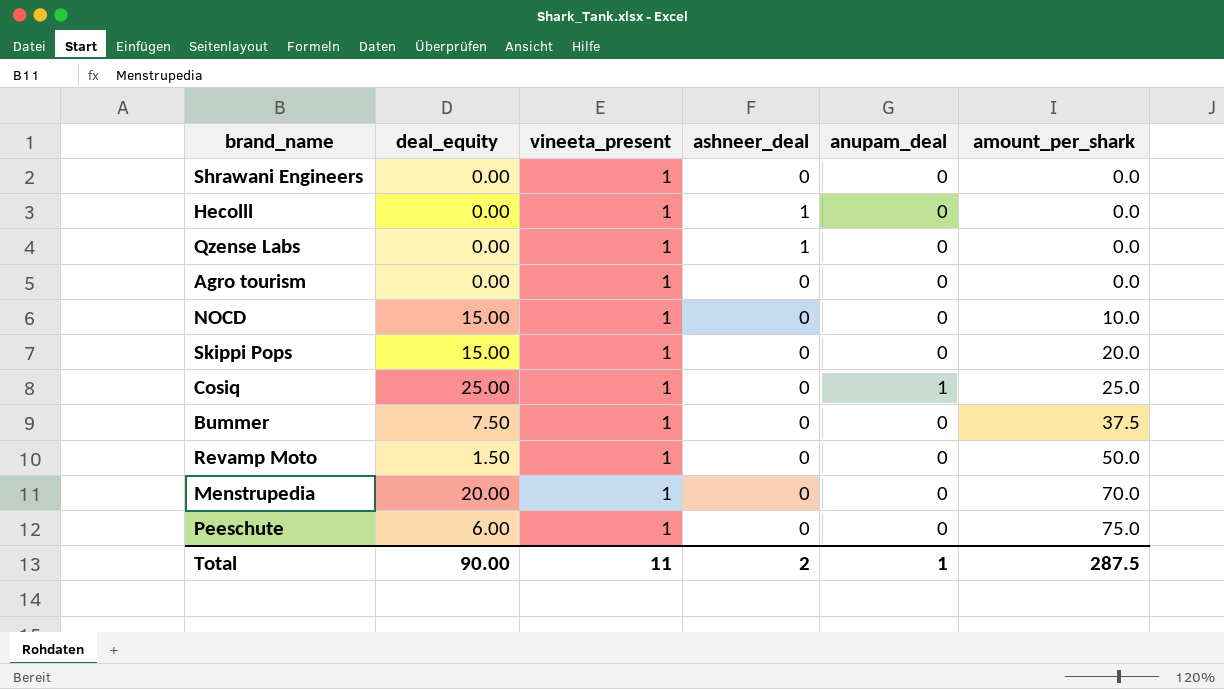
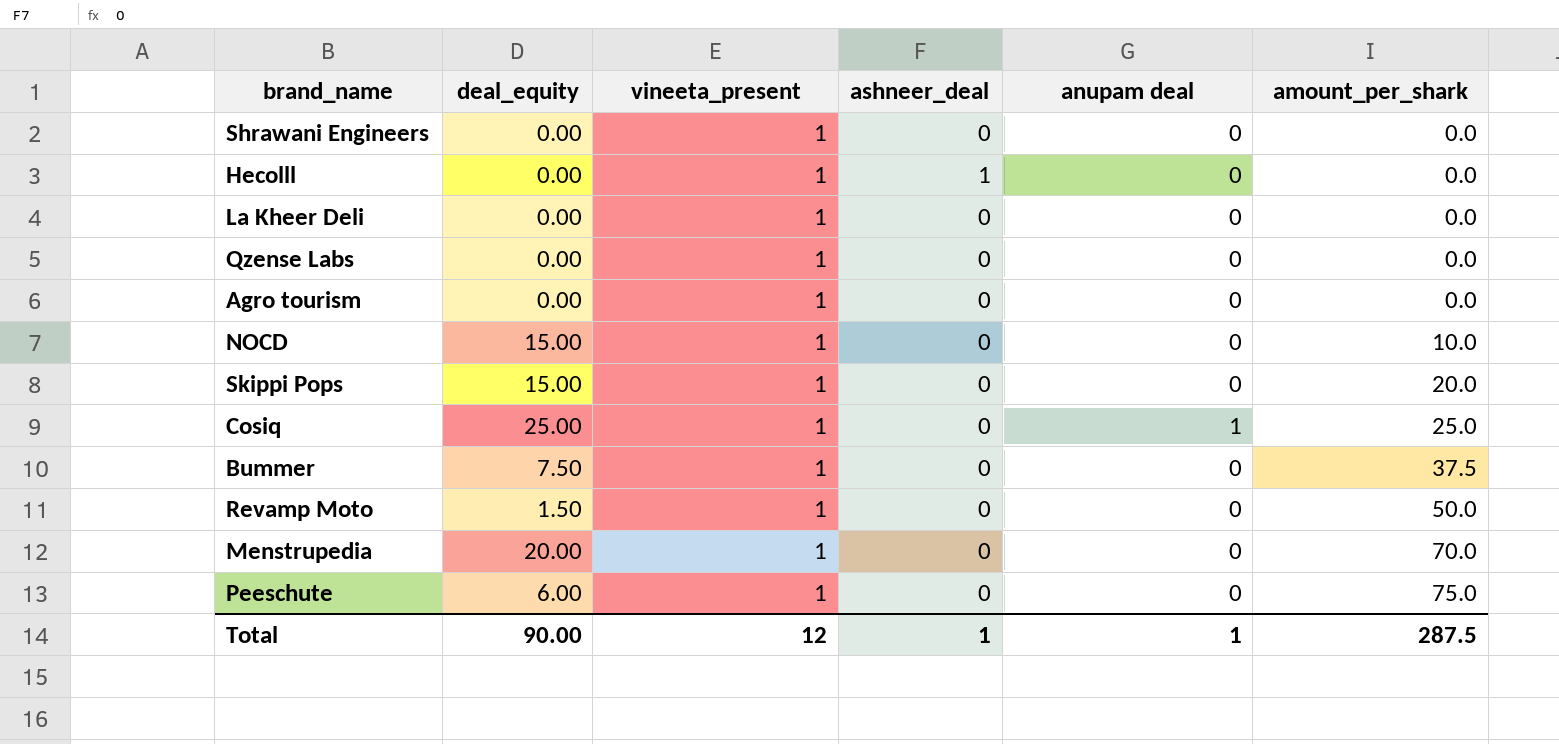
column name: anupam_deal -> anupam deal
row La Kheer Deli: none -> 0.00 | 1 | 0 | 0 | 0.0
Qzense Labs | ashneer_deal: 1 -> 0
Total | vineeta_present: 11 -> 12
Total | ashneer_deal: 2 -> 1

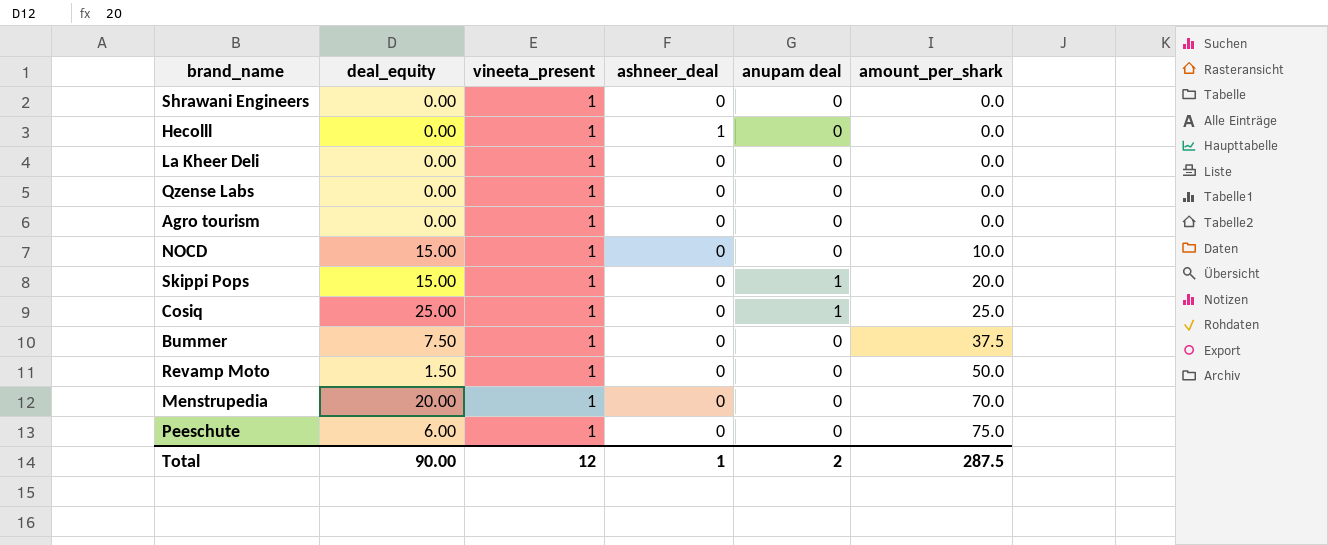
Skippi Pops | anupam deal: 0 -> 1
Total | anupam deal: 1 -> 2

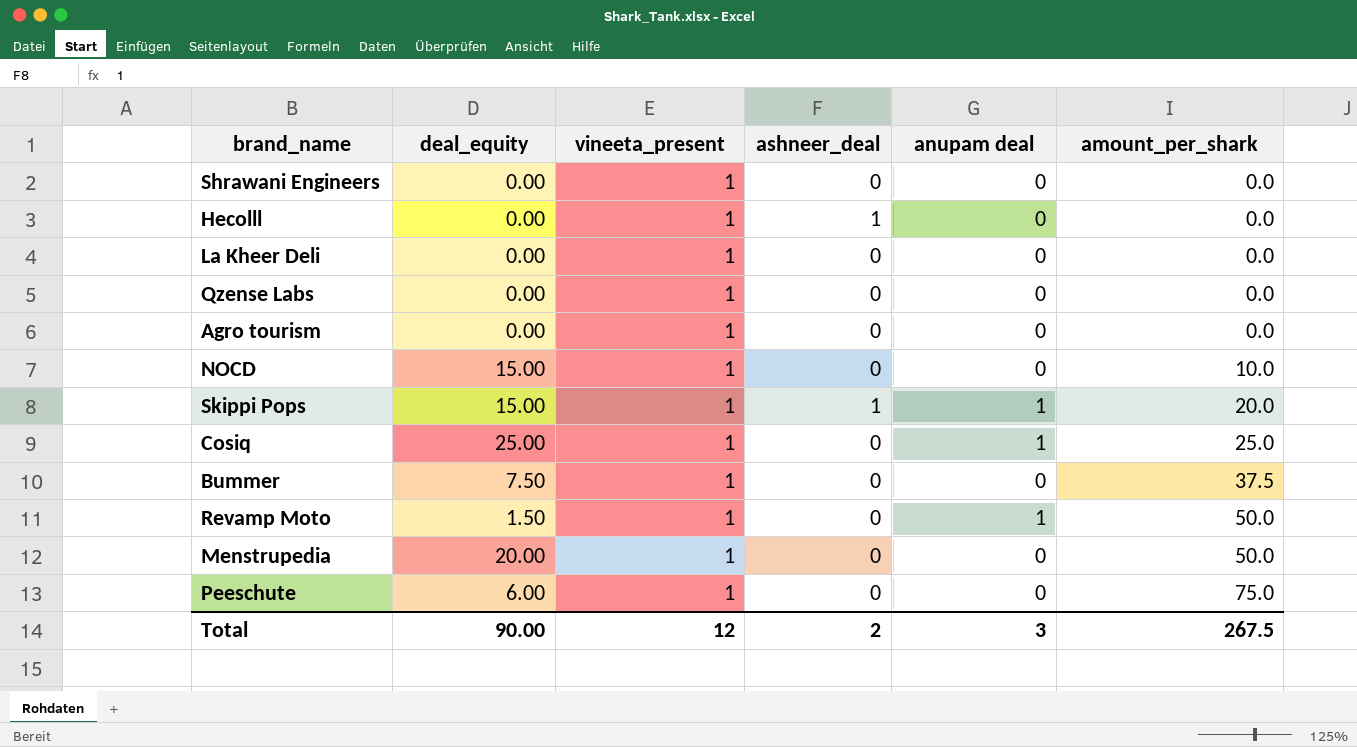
Skippi Pops | ashneer_deal: 0 -> 1
Revamp Moto | anupam deal: 0 -> 1
Menstrupedia | amount_per_shark: 70.0 -> 50.0
Total | ashneer_deal: 1 -> 2
Total | anupam deal: 2 -> 3
Total | amount_per_shark: 287.5 -> 267.5

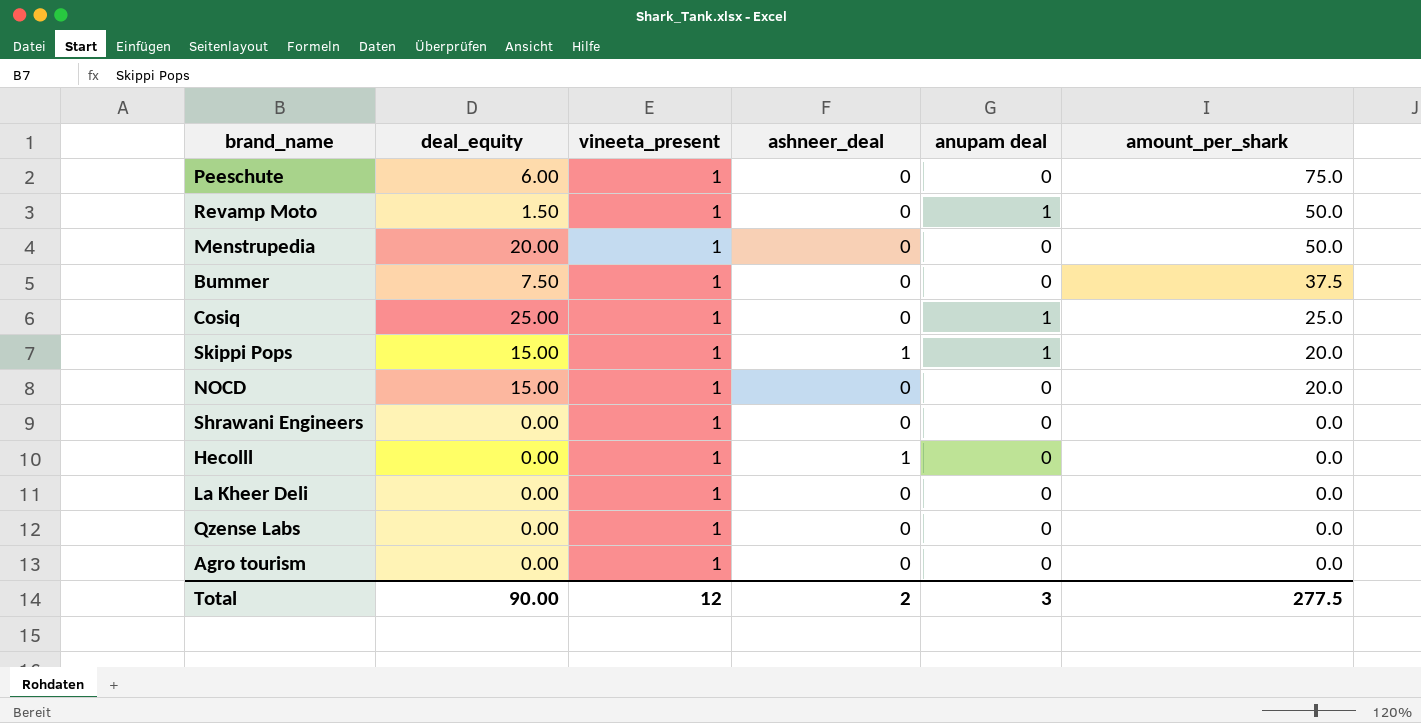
row order: amount_per_shark ascending -> amount_per_shark descending
NOCD | amount_per_shark: 10.0 -> 20.0
Total | amount_per_shark: 267.5 -> 277.5

